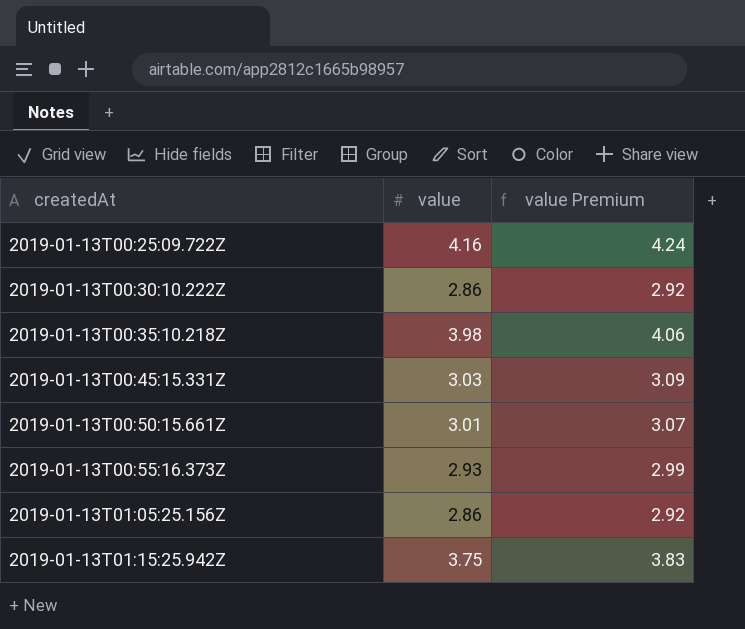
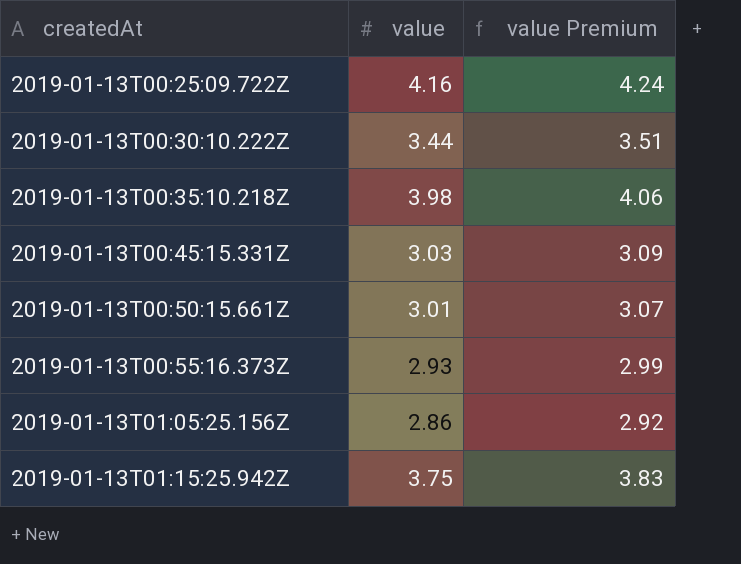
2019-01-13T00:30:10.222Z | value: 2.86 -> 3.44
2019-01-13T00:30:10.222Z | value Premium: 2.92 -> 3.51

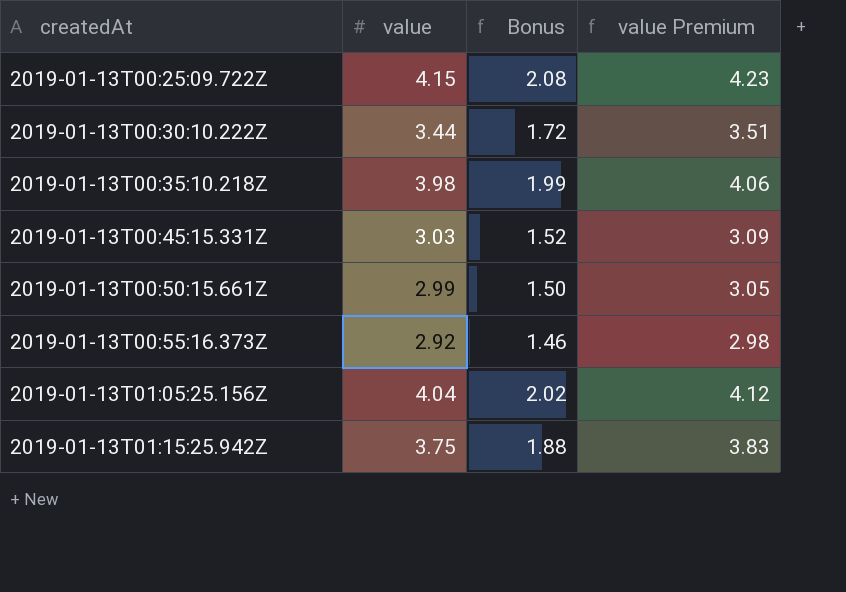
column Bonus | formula: none -> [value] * 0.5
2019-01-13T00:25:09.722Z | value: 4.16 -> 4.15
2019-01-13T00:25:09.722Z | value Premium: 4.24 -> 4.23
2019-01-13T00:50:15.661Z | value: 3.01 -> 2.99
2019-01-13T00:50:15.661Z | value Premium: 3.07 -> 3.05
2019-01-13T00:55:16.373Z | value: 2.93 -> 2.92
2019-01-13T00:55:16.373Z | value Premium: 2.99 -> 2.98
2019-01-13T01:05:25.156Z | value: 2.86 -> 4.04
2019-01-13T01:05:25.156Z | value Premium: 2.92 -> 4.12

